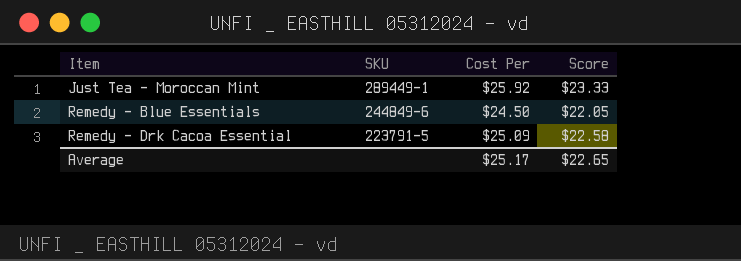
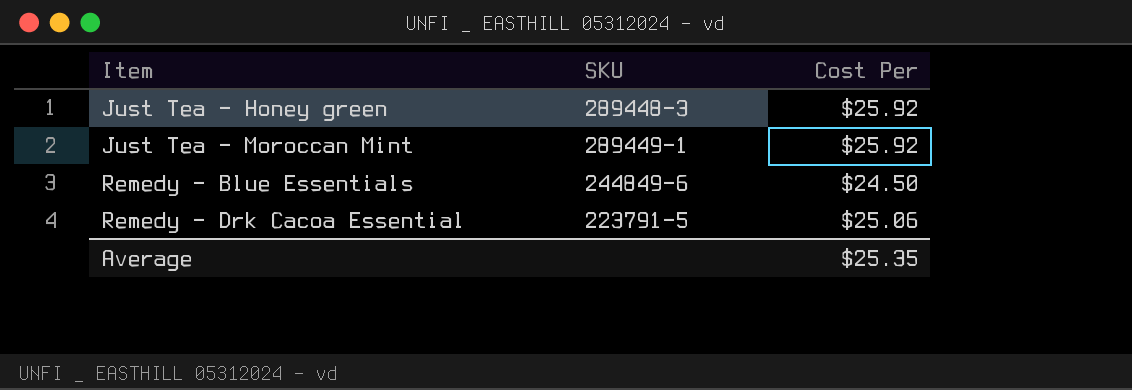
column Score | formula: [Cost Per] * 0.9 -> none
row Just Tea - Honey green: none -> 289448-3 | $25.92
Remedy - Drk Cacoa Essential | Cost Per: $25.09 -> $25.06
Average | Cost Per: $25.17 -> $25.35

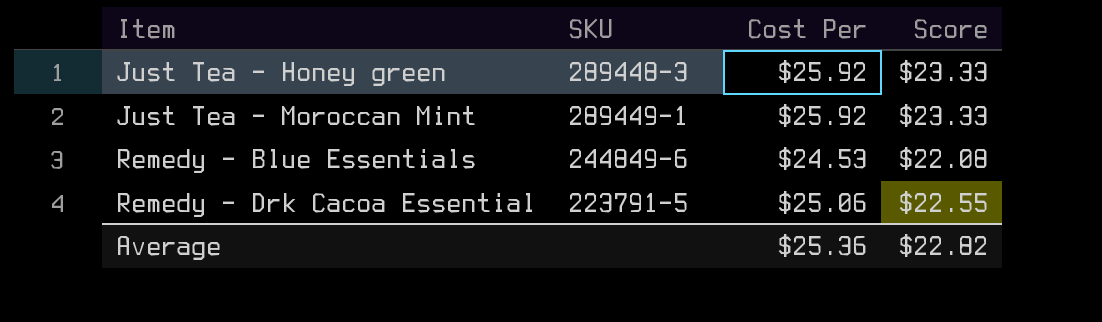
column Score | formula: none -> [Cost Per] * 0.9
Remedy - Blue Essentials | Cost Per: $24.50 -> $24.53
Average | Cost Per: $25.35 -> $25.36

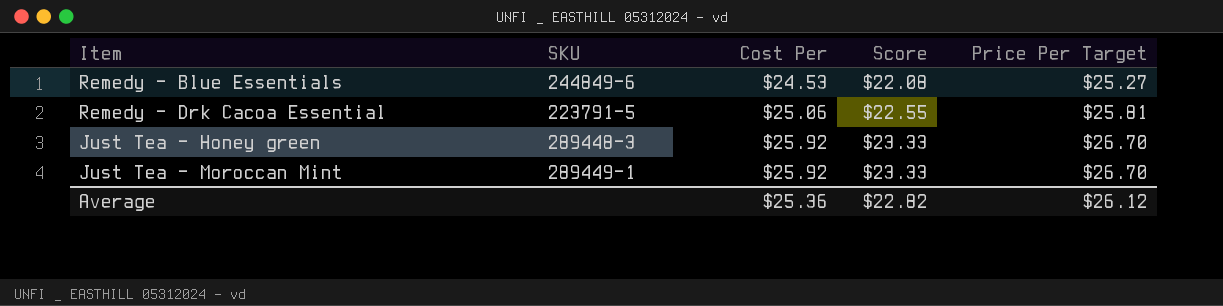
row order: Item ascending -> Cost Per ascending
column Price Per Target | formula: none -> [Cost Per] * 1.03

